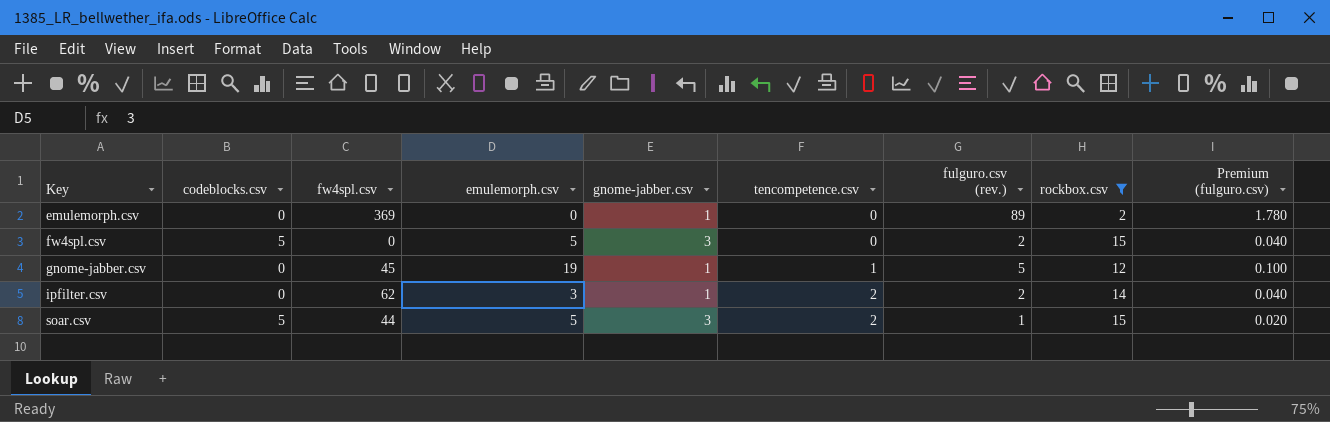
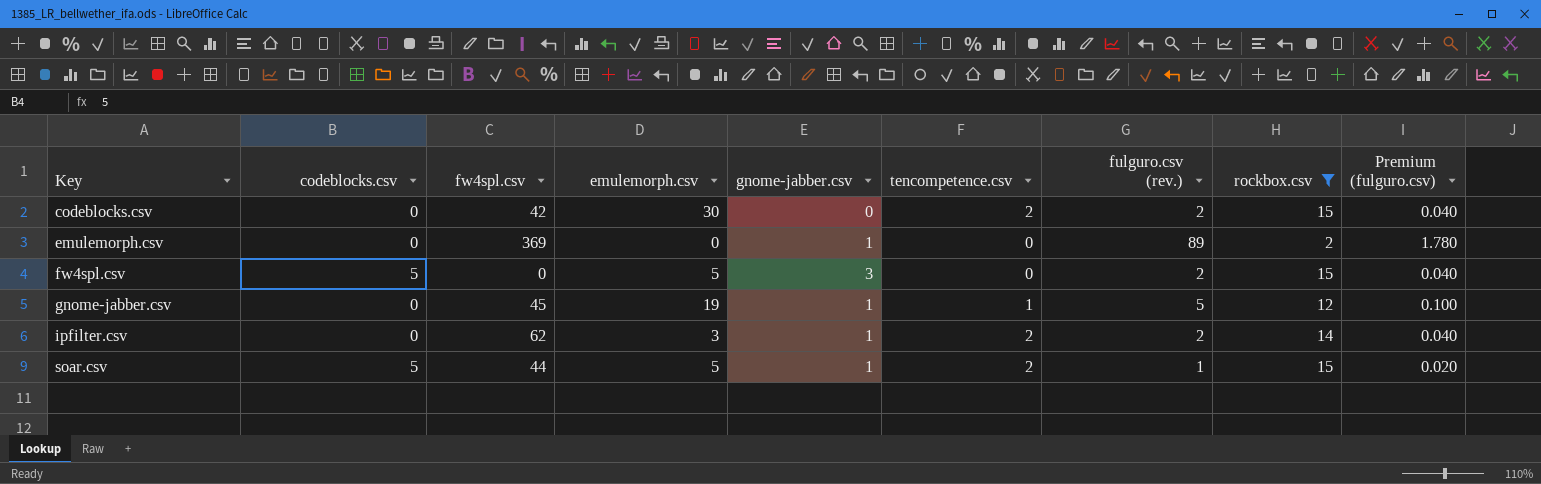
row codeblocks.csv: none -> 0 | 42 | 30 | 0 | 2 | 2 | 15 | 0.040
soar.csv | gnome-jabber.csv: 3 -> 1

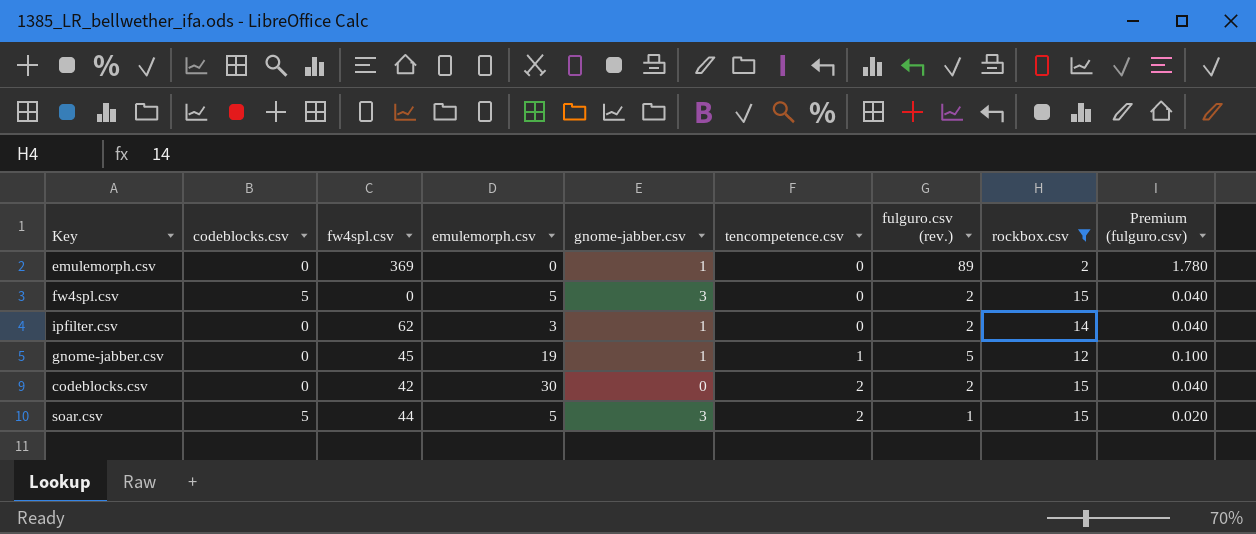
row order: Key ascending -> tencompetence.csv ascending
ipfilter.csv | tencompetence.csv: 2 -> 0
soar.csv | gnome-jabber.csv: 1 -> 3

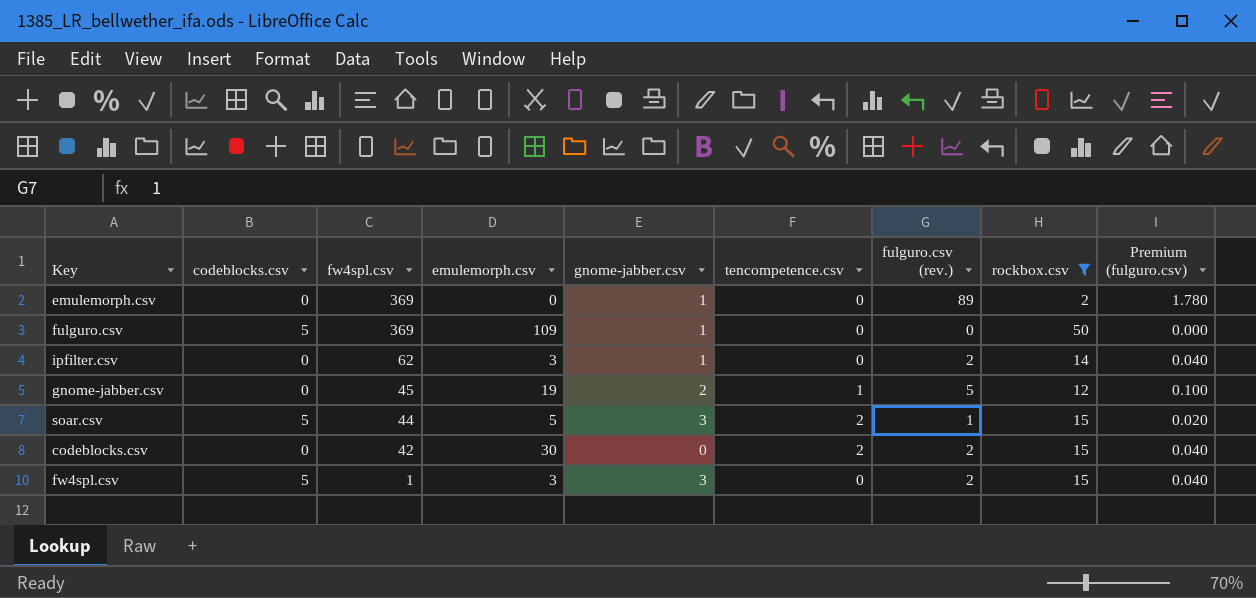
row order: tencompetence.csv ascending -> fw4spl.csv descending
row fulguro.csv: none -> 5 | 369 | 109 | 1 | 0 | 0 | 50 | 0.000
gnome-jabber.csv | gnome-jabber.csv: 1 -> 2
fw4spl.csv | fw4spl.csv: 0 -> 1
fw4spl.csv | emulemorph.csv: 5 -> 3

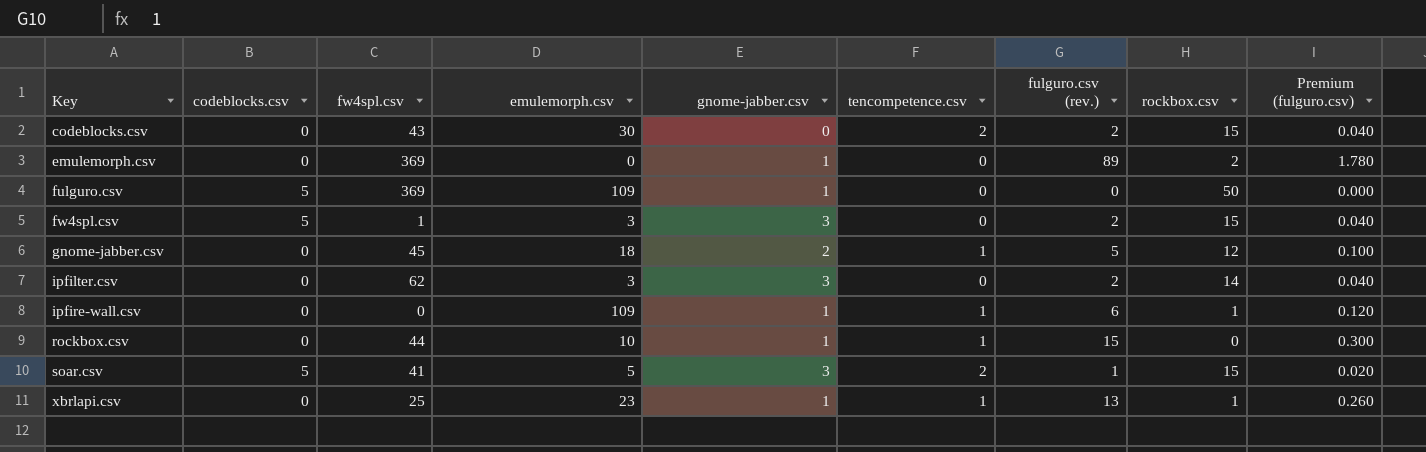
filter: rockbox.csv >= 2 -> none
row order: fw4spl.csv descending -> Key ascending
codeblocks.csv | fw4spl.csv: 42 -> 43
gnome-jabber.csv | emulemorph.csv: 19 -> 18
ipfilter.csv | gnome-jabber.csv: 1 -> 3
soar.csv | fw4spl.csv: 44 -> 41

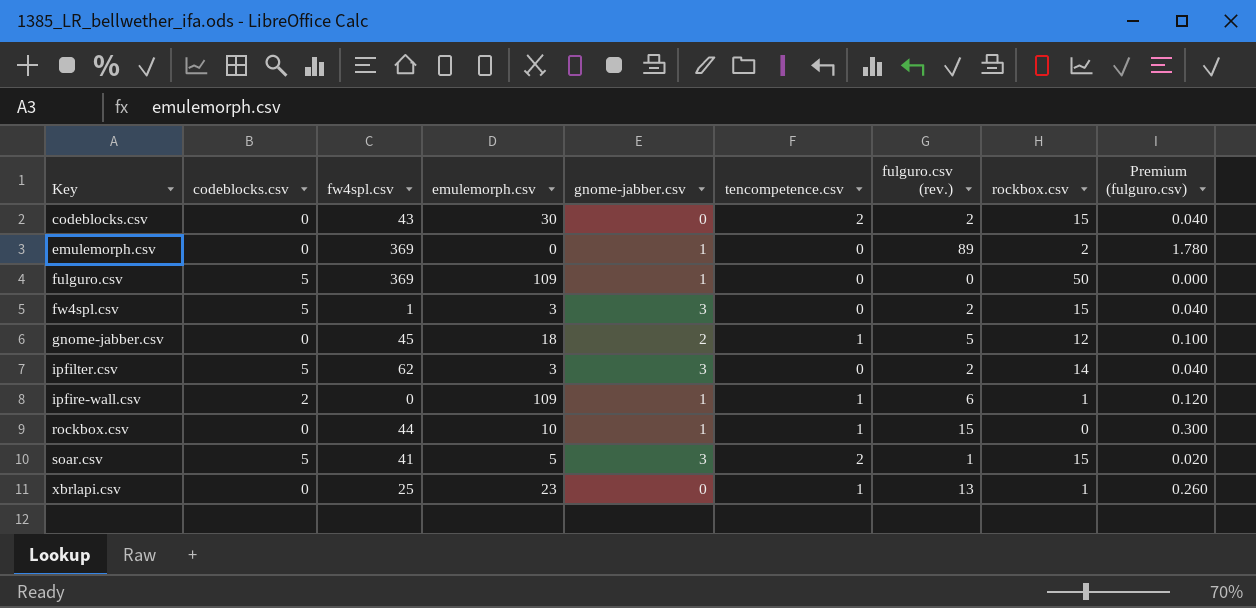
ipfilter.csv | codeblocks.csv: 0 -> 5
ipfire-wall.csv | codeblocks.csv: 0 -> 2
xbrlapi.csv | gnome-jabber.csv: 1 -> 0

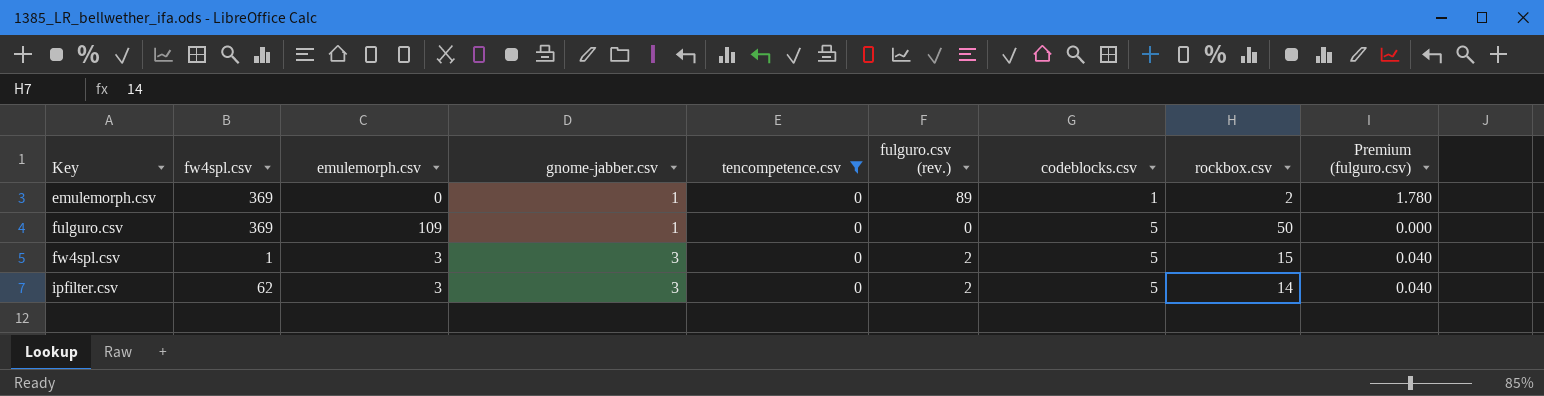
filter: none -> tencompetence.csv = 0
column codeblocks.csv | position: 2 -> 7
emulemorph.csv | codeblocks.csv: 0 -> 1

